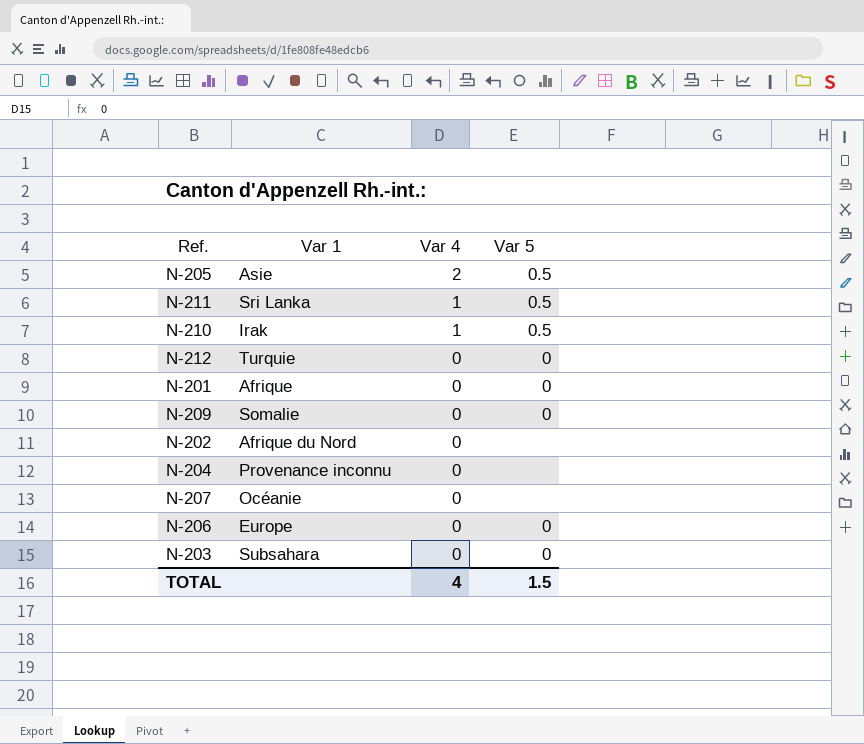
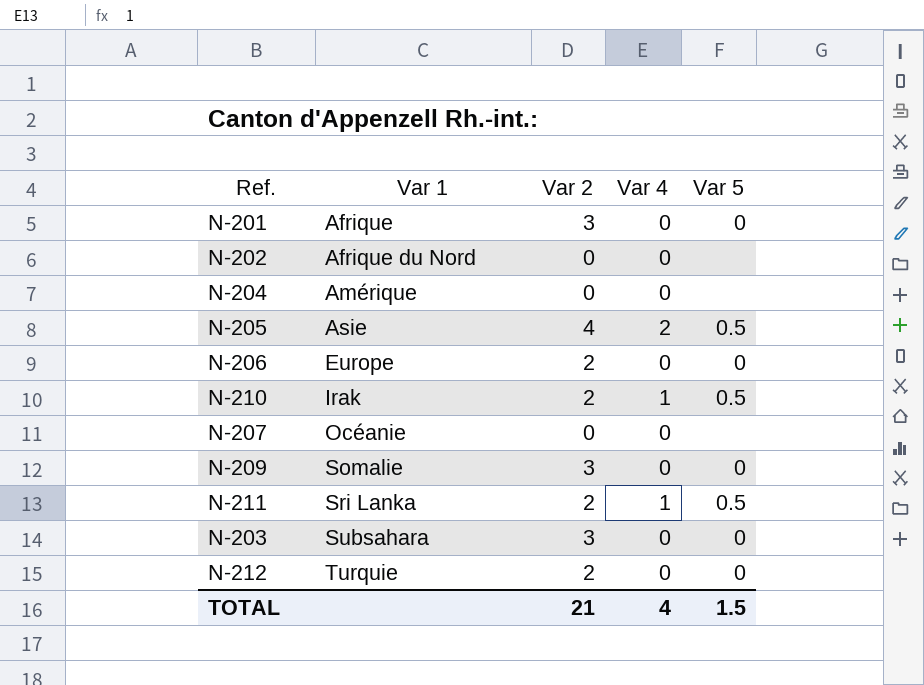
row order: Var 4 descending -> Var 1 ascending
column Var 2 | position: none -> 3
N-204 | Var 1: Provenance inconnu -> Amérique

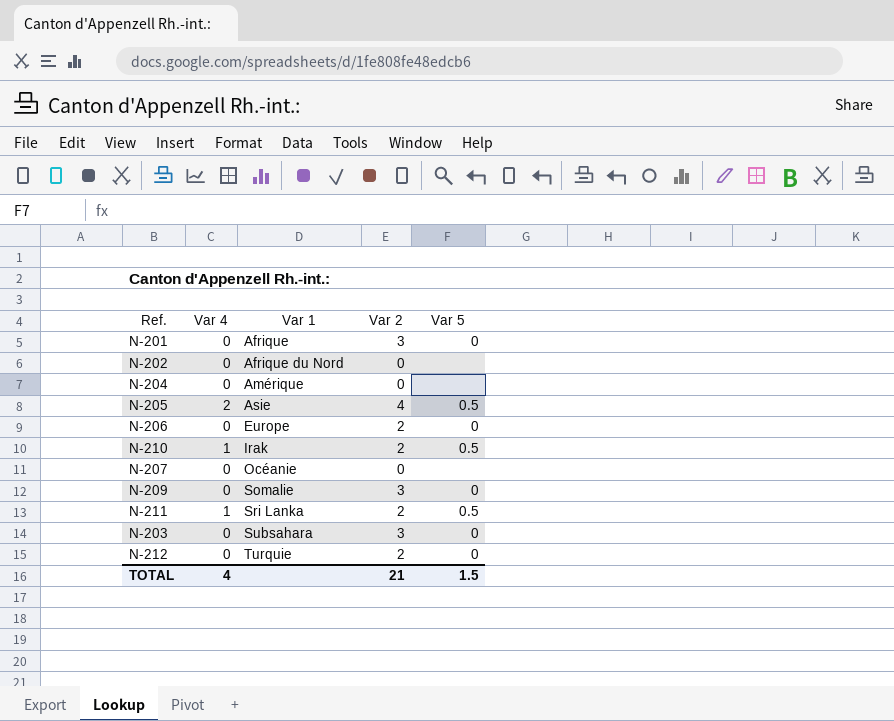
column Var 4 | position: 4 -> 2

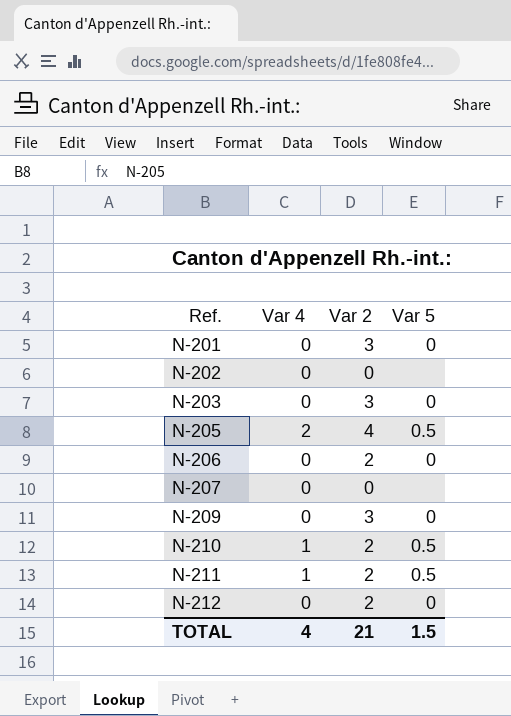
row order: Var 1 ascending -> Ref. ascending
column Var 1 | position: 3 -> none
row N-204: 0 | Amérique | 0 | none -> none

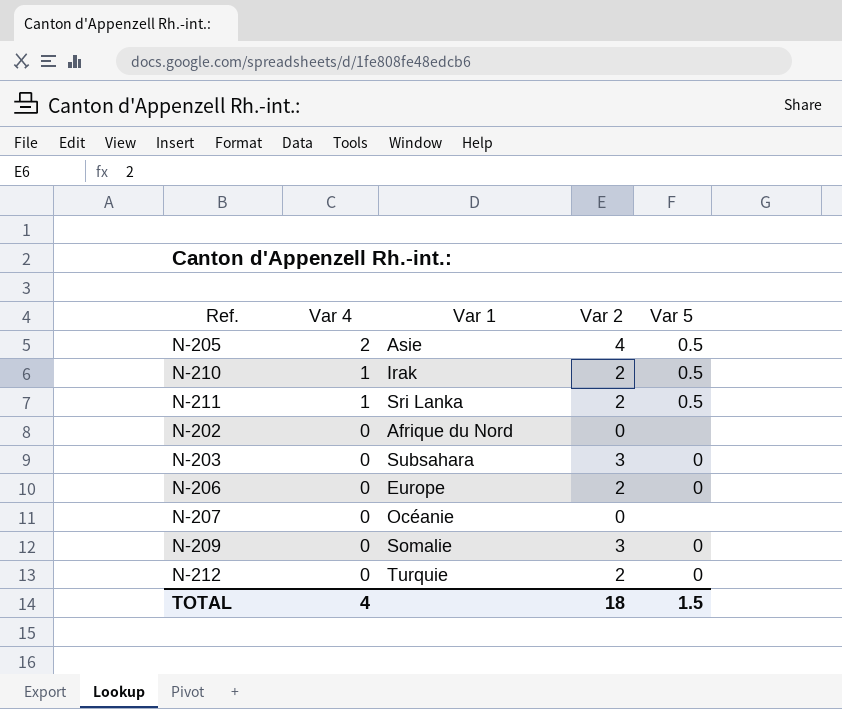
row order: Ref. ascending -> Var 4 descending
column Var 1 | position: none -> 3
row N-201: 0 | 3 | 0 -> none
TOTAL | Var 2: 21 -> 18

